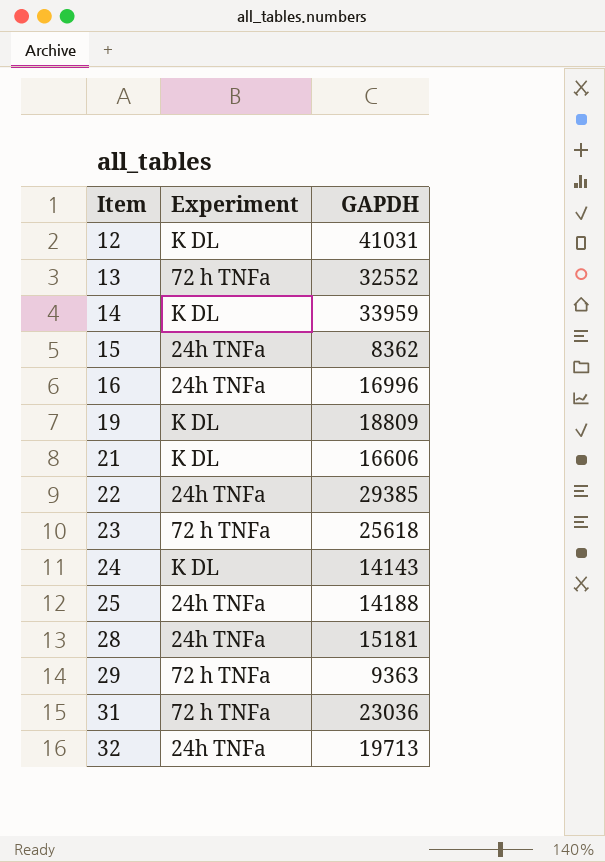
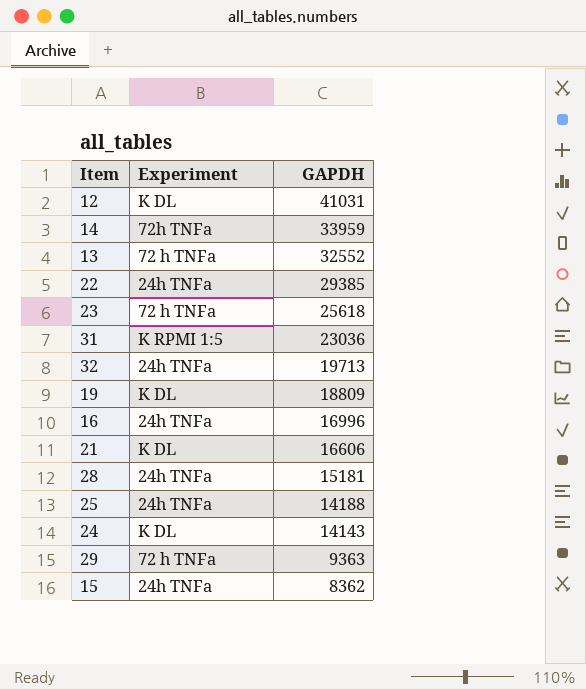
row order: Item ascending -> GAPDH descending
14 | Experiment: K DL -> 72h TNFa
31 | Experiment: 72 h TNFa -> K RPMI 1:5

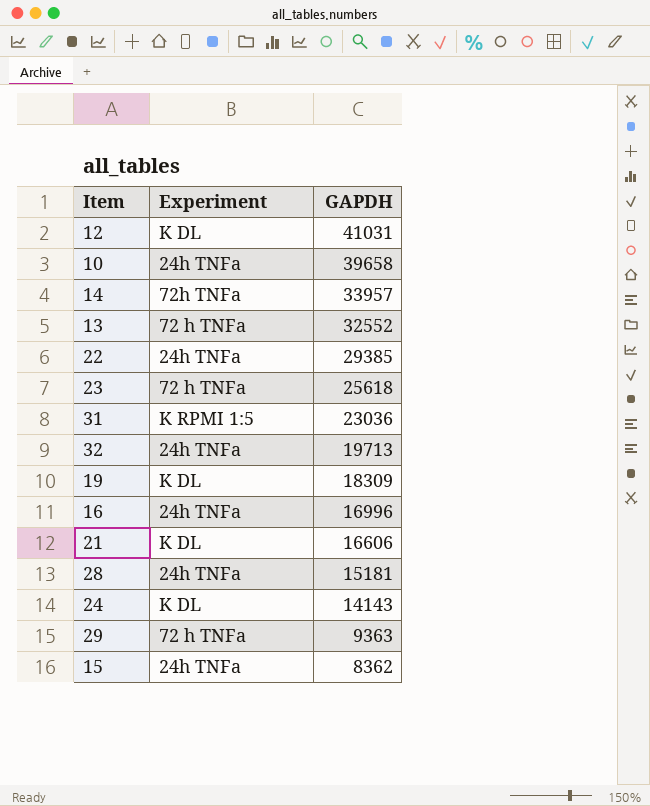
row 25: 24h TNFa | 14188 -> none
row 10: none -> 24h TNFa | 39658
14 | GAPDH: 33959 -> 33957
19 | GAPDH: 18809 -> 18309

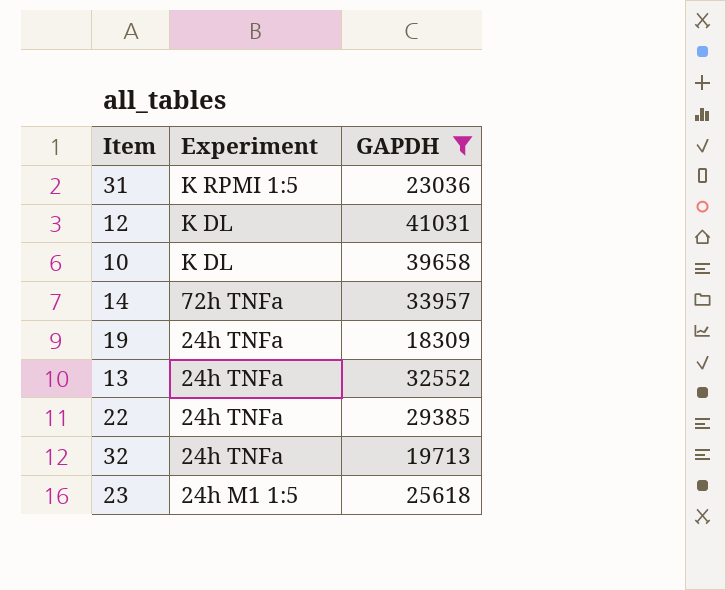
filter: none -> GAPDH >= 18309
row order: GAPDH descending -> Experiment descending
10 | Experiment: 24h TNFa -> K DL
19 | Experiment: K DL -> 24h TNFa
13 | Experiment: 72 h TNFa -> 24h TNFa
23 | Experiment: 72 h TNFa -> 24h M1 1:5

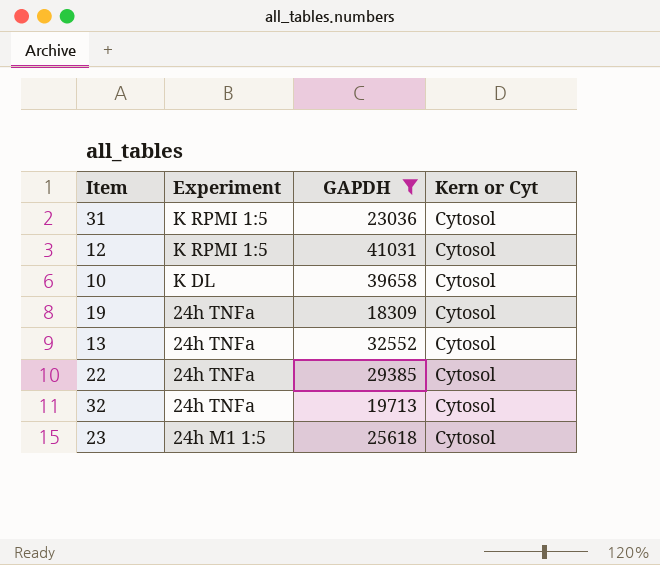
column Kern or Cyt | position: none -> 4
row 14: 72h TNFa | 33957 -> none
12 | Experiment: K DL -> K RPMI 1:5

